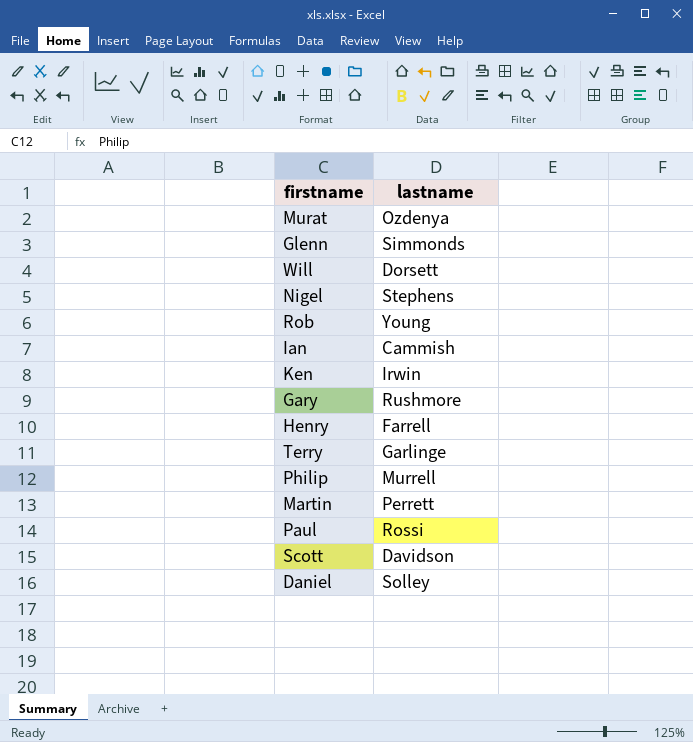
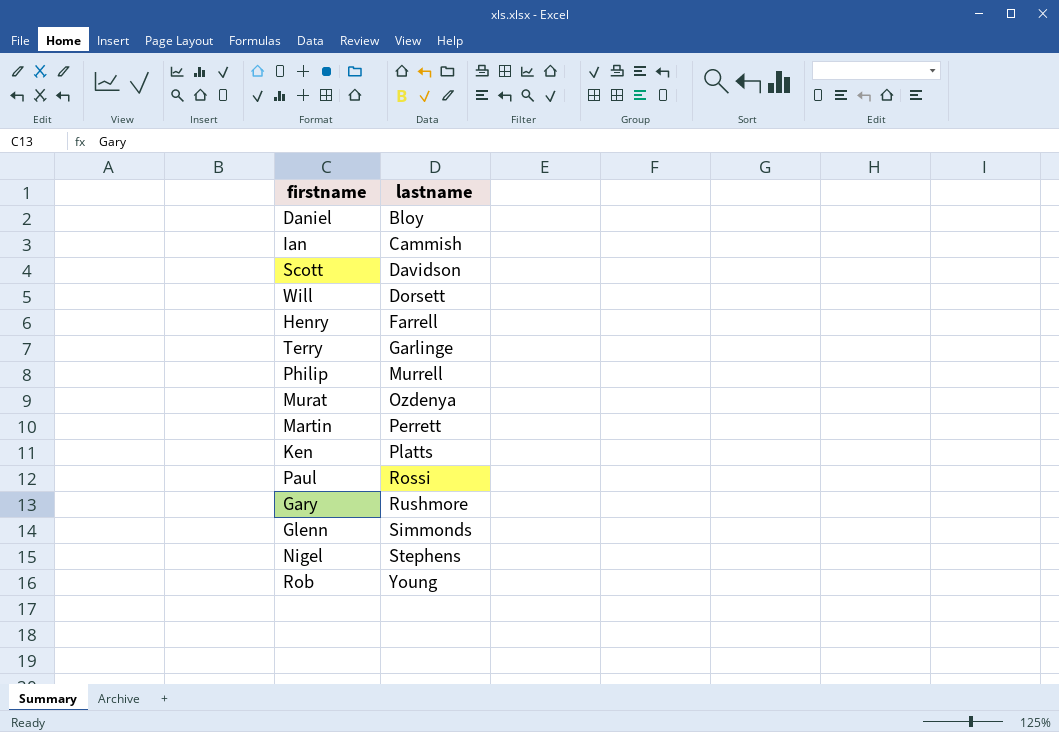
row order: none -> lastname ascending
Daniel | lastname: Solley -> Bloy
Ken | lastname: Irwin -> Platts

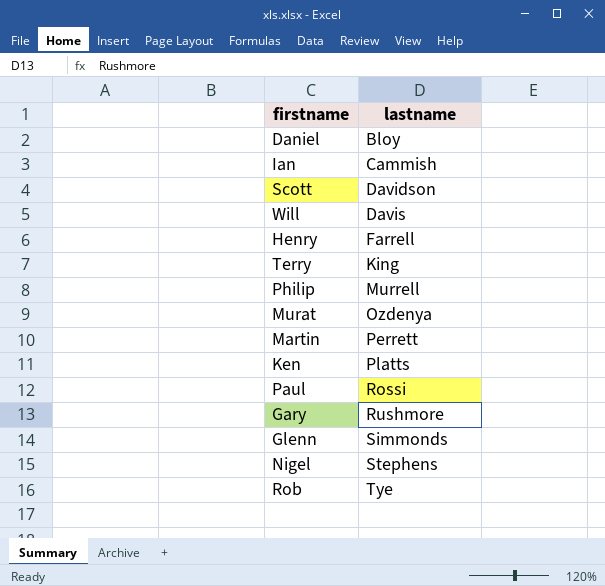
Will | lastname: Dorsett -> Davis
Terry | lastname: Garlinge -> King
Rob | lastname: Young -> Tye

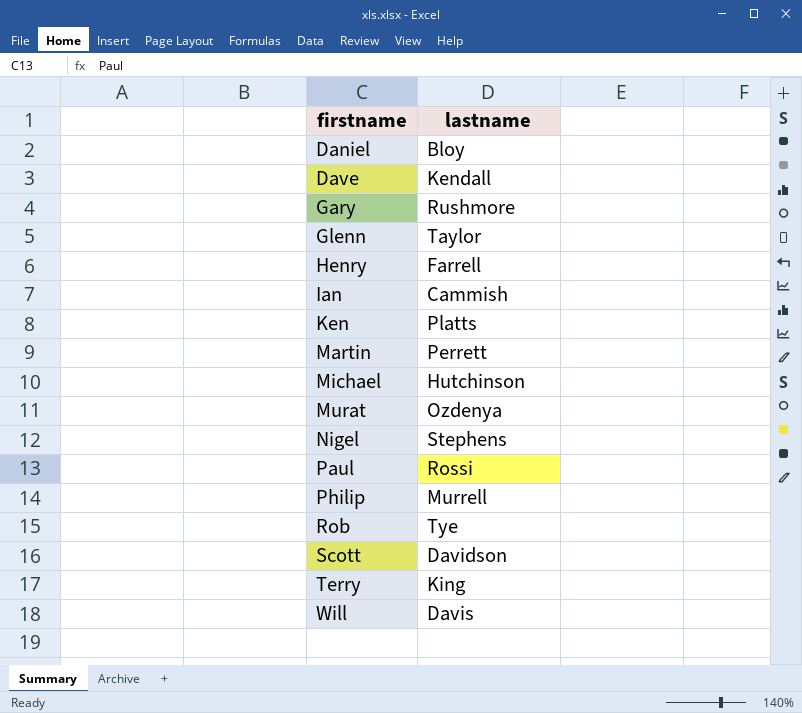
row order: lastname ascending -> firstname ascending
row Dave: none -> Kendall
Glenn | lastname: Simmonds -> Taylor
row Michael: none -> Hutchinson

